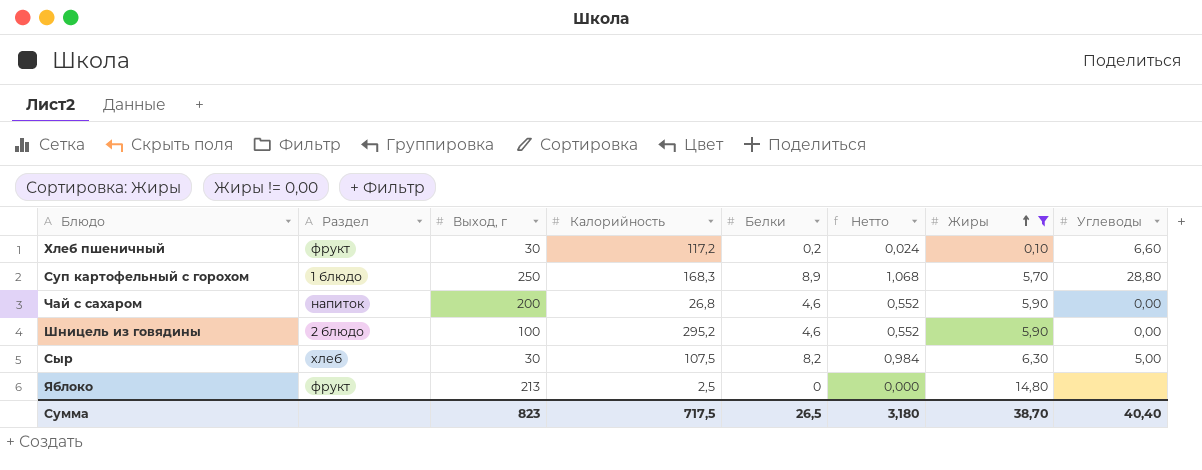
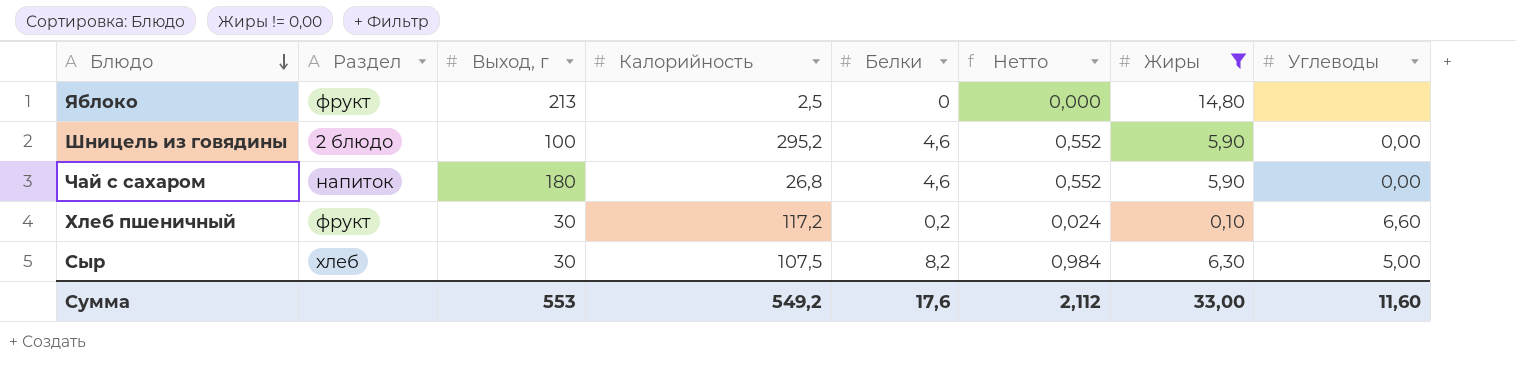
row order: Жиры ascending -> Блюдо descending
row Суп картофельный с горохом: 1 блюдо | 250 | 168,3 | 8,9 | 1,068 | 5,70 | 28,80 -> none
Чай с сахаром | Выход, г: 200 -> 180
Сумма | Выход, г: 823 -> 553
Сумма | Калорийность: 717,5 -> 549,2
Сумма | Белки: 26,5 -> 17,6
Сумма | Нетто: 3,180 -> 2,112
Сумма | Жиры: 38,70 -> 33,00
Сумма | Углеводы: 40,40 -> 11,60

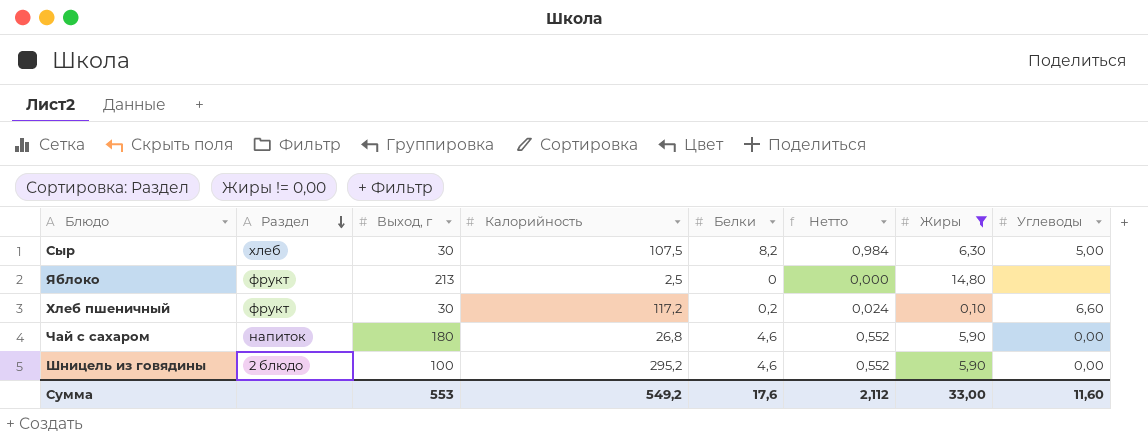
row order: Блюдо descending -> Раздел descending

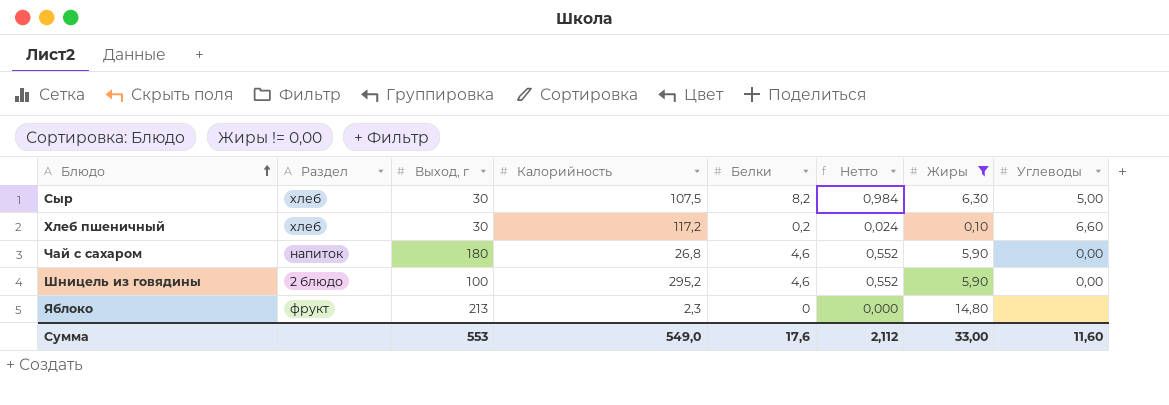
row order: Раздел descending -> Блюдо ascending
Хлеб пшеничный | Раздел: фрукт -> хлеб
Яблоко | Калорийность: 2,5 -> 2,3
Сумма | Калорийность: 549,2 -> 549,0

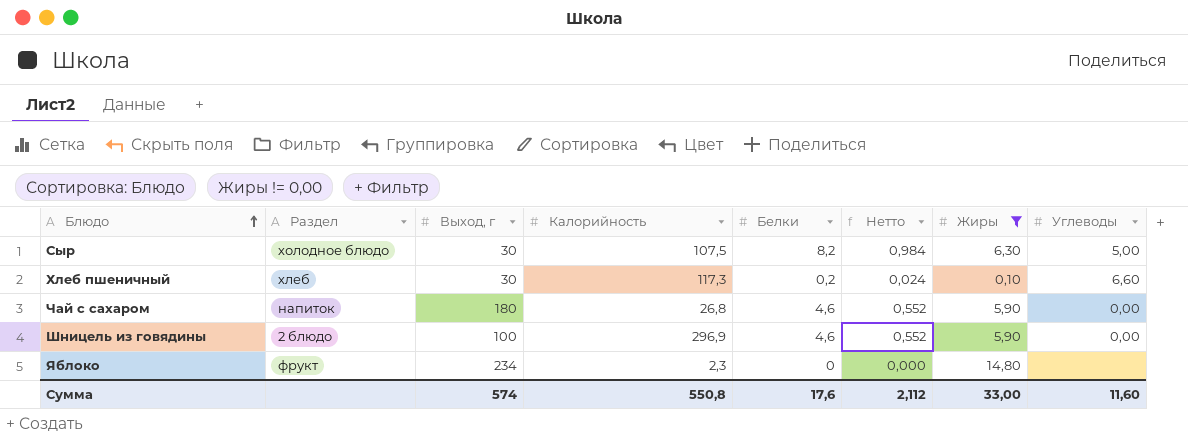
Сыр | Раздел: хлеб -> холодное блюдо
Хлеб пшеничный | Калорийность: 117,2 -> 117,3
Шницель из говядины | Калорийность: 295,2 -> 296,9
Яблоко | Выход, г: 213 -> 234
Сумма | Выход, г: 553 -> 574
Сумма | Калорийность: 549,0 -> 550,8

